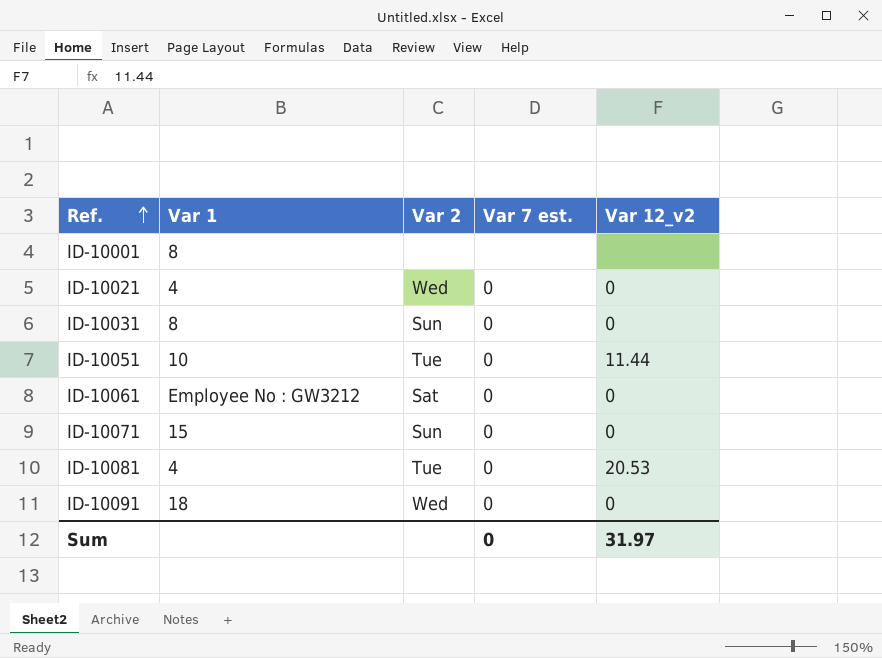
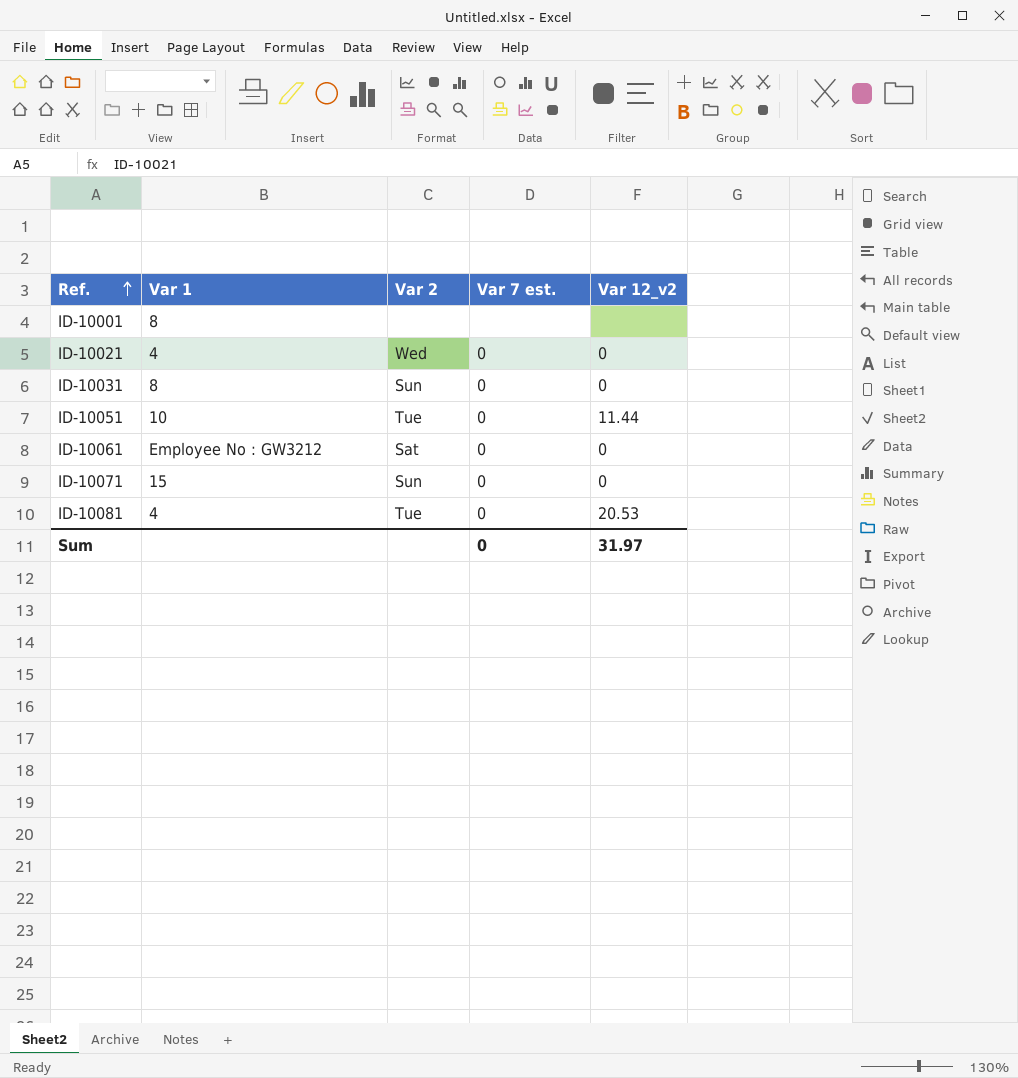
row ID-10091: 18 | Wed | 0 | 0 -> none

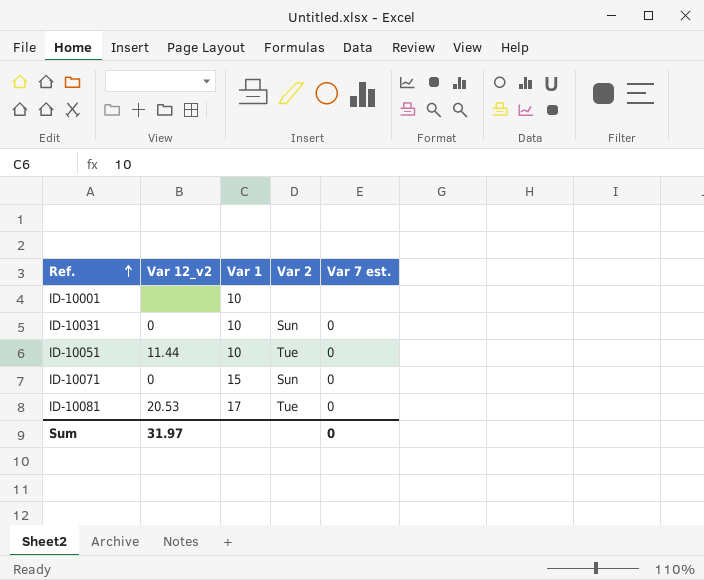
column Var 12_v2 | position: 5 -> 2
row ID-10021: 4 | Wed | 0 | 0 -> none
row ID-10061: Employee No : GW3212 | Sat | 0 | 0 -> none
ID-10001 | Var 1: 8 -> 10
ID-10031 | Var 1: 8 -> 10
ID-10081 | Var 1: 4 -> 17

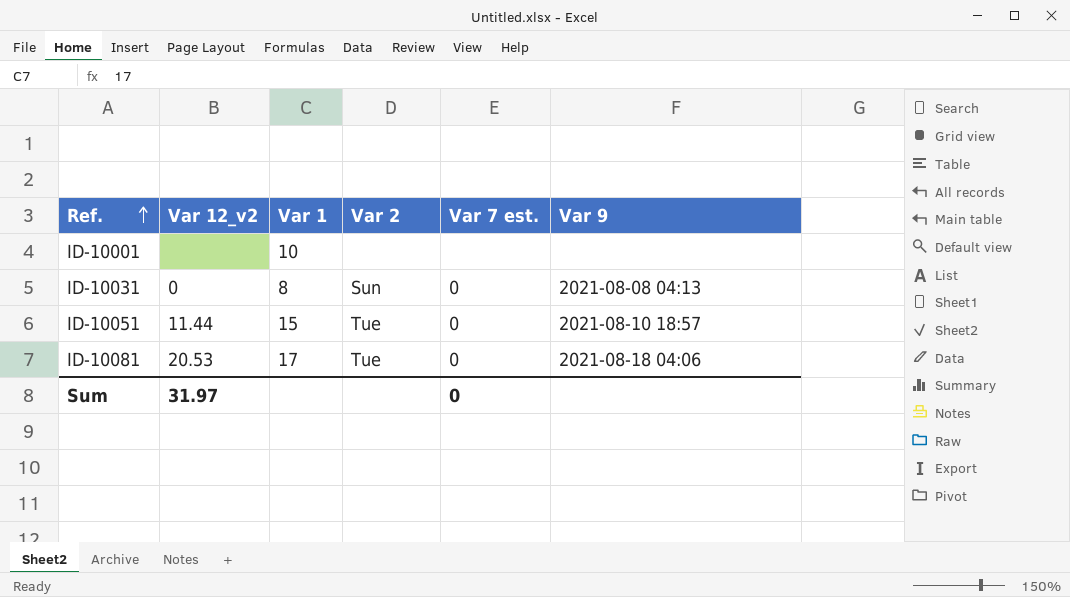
column Var 9 | position: none -> 6
row ID-10071: 0 | 15 | Sun | 0 -> none
ID-10031 | Var 1: 10 -> 8
ID-10051 | Var 1: 10 -> 15

